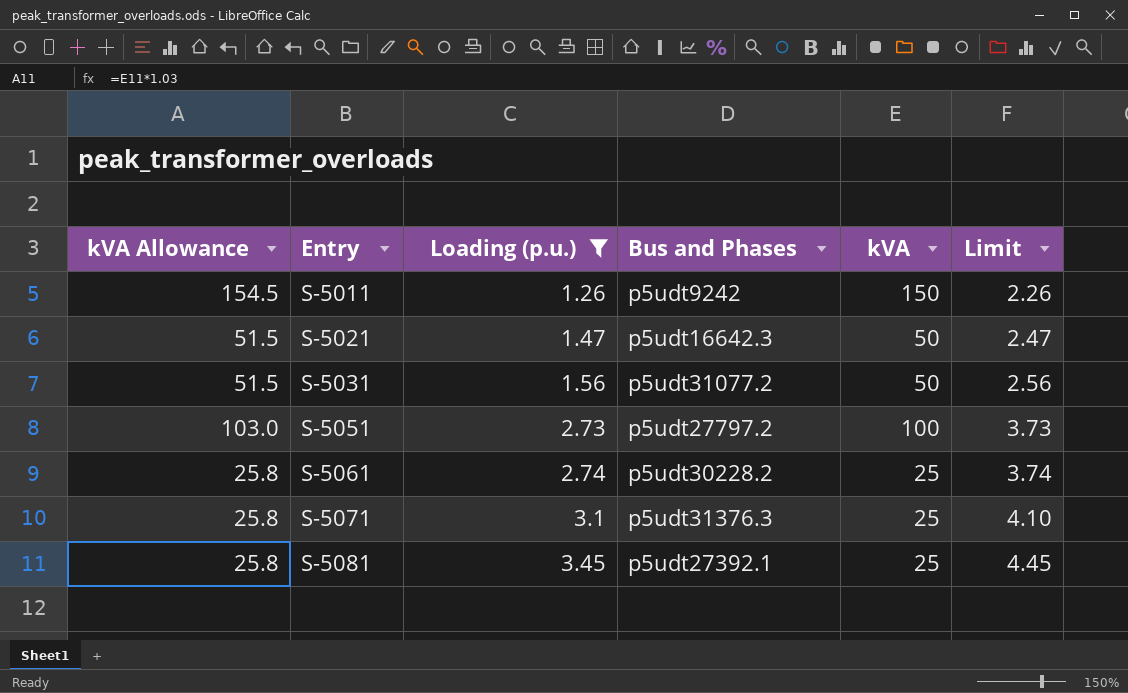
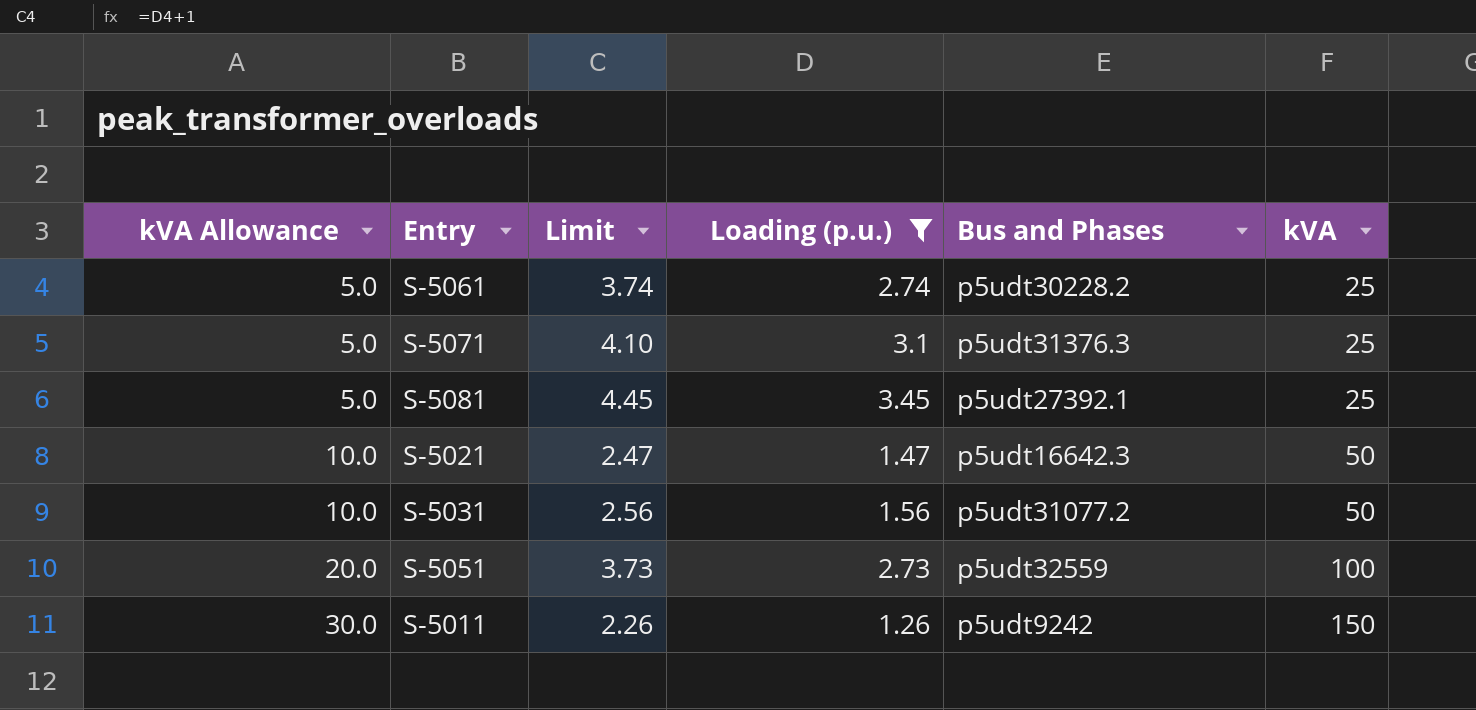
row order: Entry ascending -> kVA Allowance ascending
column kVA Allowance | formula: [kVA] * 1.03 -> [kVA] * 0.2
column Limit | position: 6 -> 3
S-5051 | Bus and Phases: p5udt27797.2 -> p5udt32559

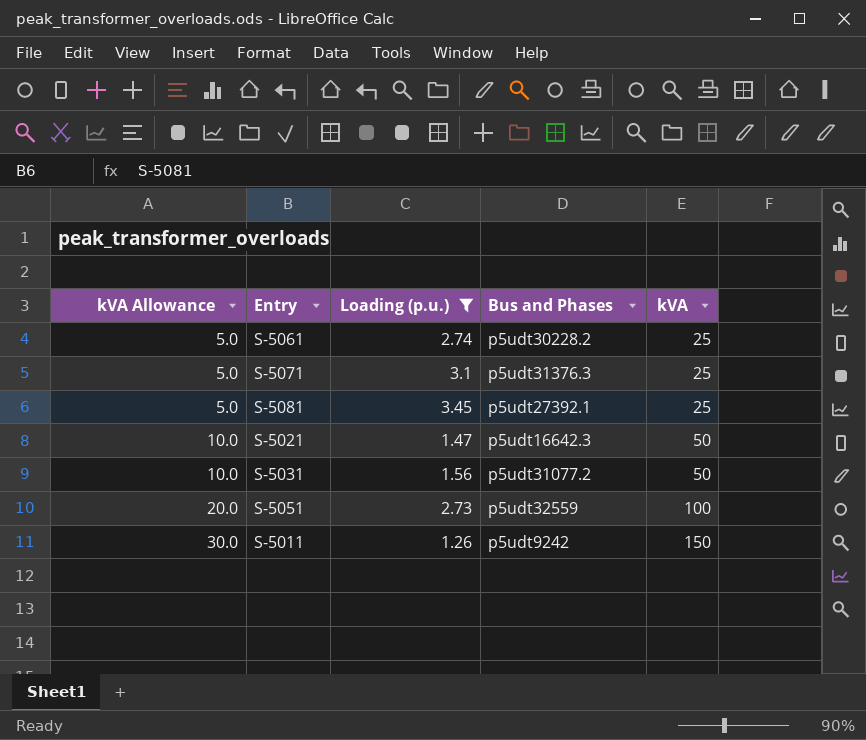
column Limit | formula: [Loading (p.u.)] + 1 -> none

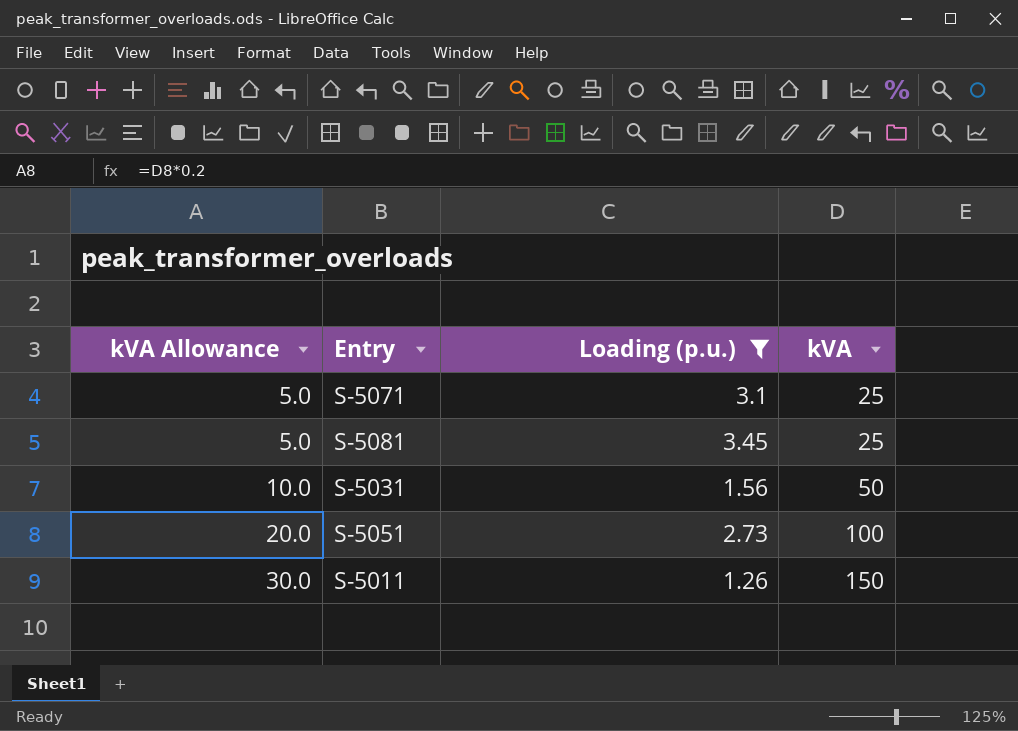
column Bus and Phases | position: 4 -> none
row S-5061: 5.0 | 2.74 | p5udt30228.2 | 25 -> none
row S-5021: 10.0 | 1.47 | p5udt16642.3 | 50 -> none

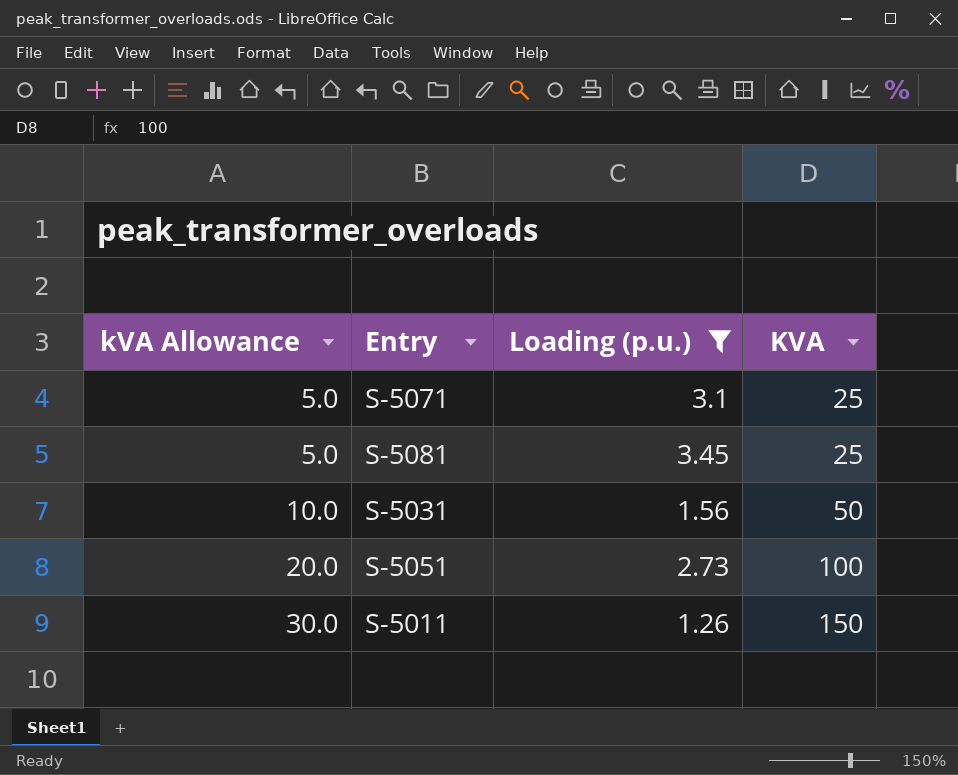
column name: kVA -> KVA

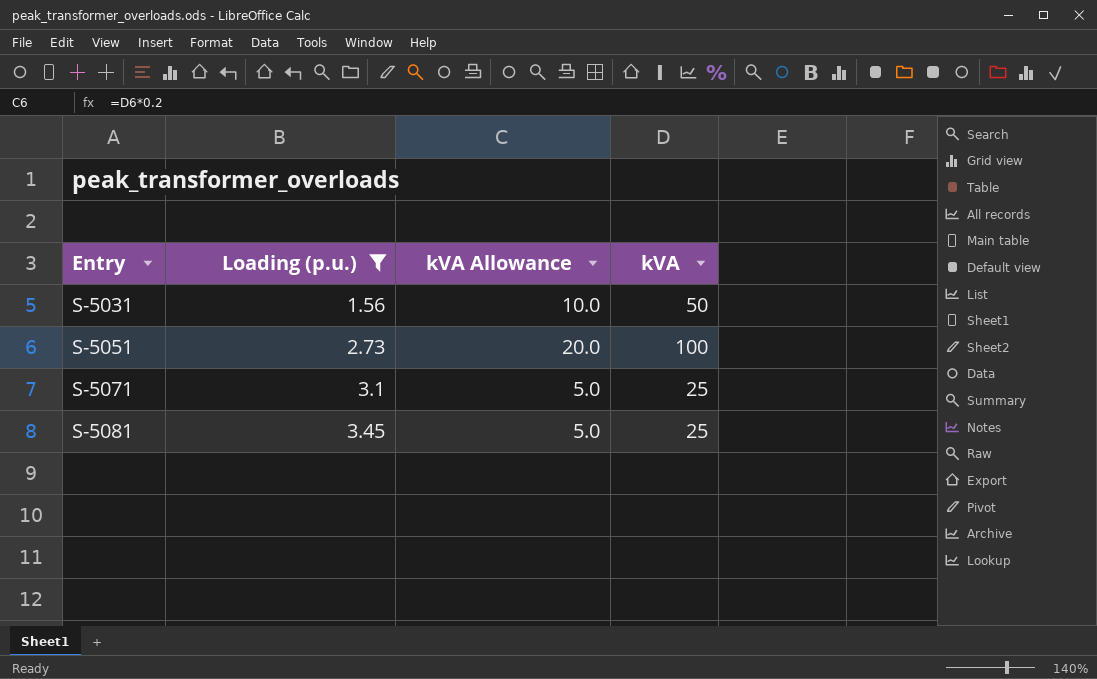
row order: kVA Allowance ascending -> Entry ascending
column kVA Allowance | position: 1 -> 3
column name: KVA -> kVA
row S-5011: 30.0 | 1.26 | 150 -> none

